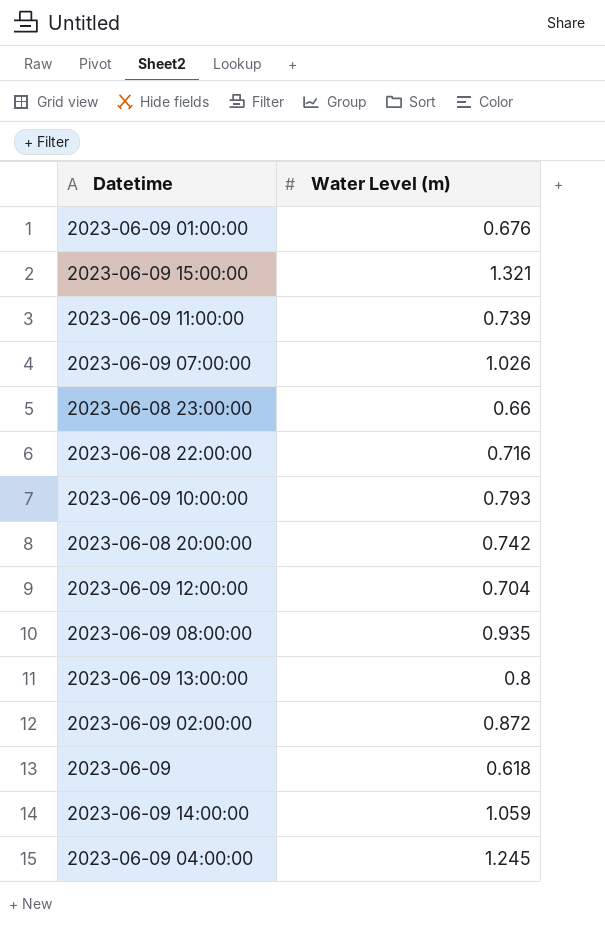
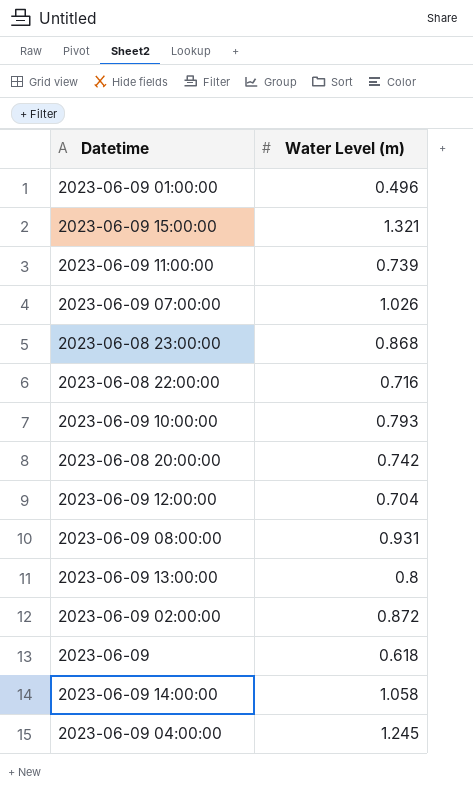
2023-06-09 01:00:00 | Water Level (m): 0.676 -> 0.496
2023-06-08 23:00:00 | Water Level (m): 0.66 -> 0.868
2023-06-09 08:00:00 | Water Level (m): 0.935 -> 0.931
2023-06-09 14:00:00 | Water Level (m): 1.059 -> 1.058

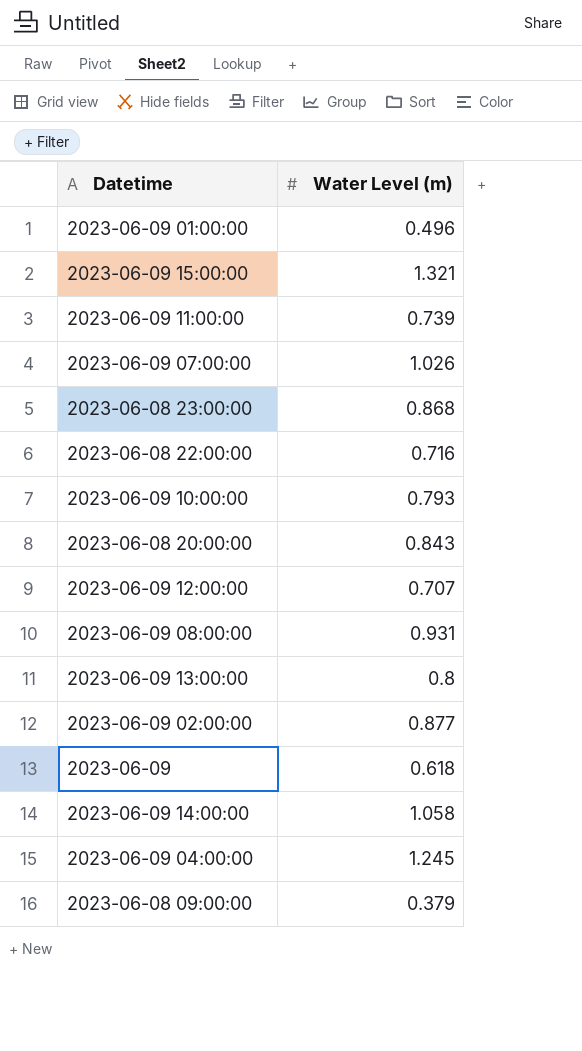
2023-06-08 20:00:00 | Water Level (m): 0.742 -> 0.843
2023-06-09 12:00:00 | Water Level (m): 0.704 -> 0.707
2023-06-09 02:00:00 | Water Level (m): 0.872 -> 0.877
row 2023-06-08 09:00:00: none -> 0.379

